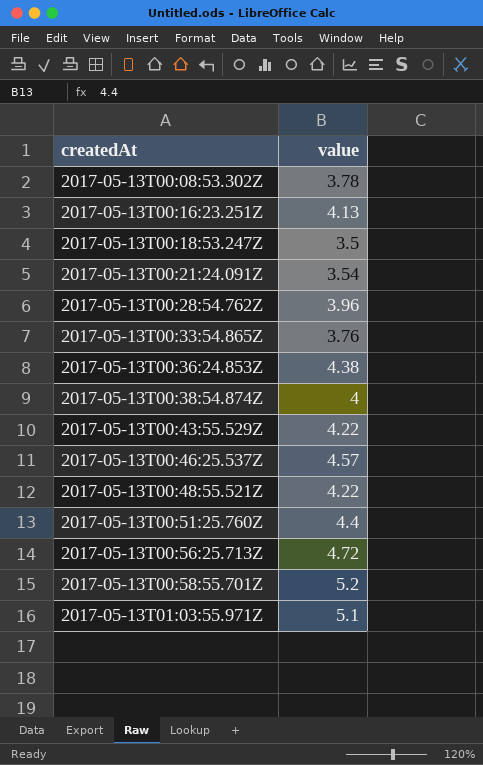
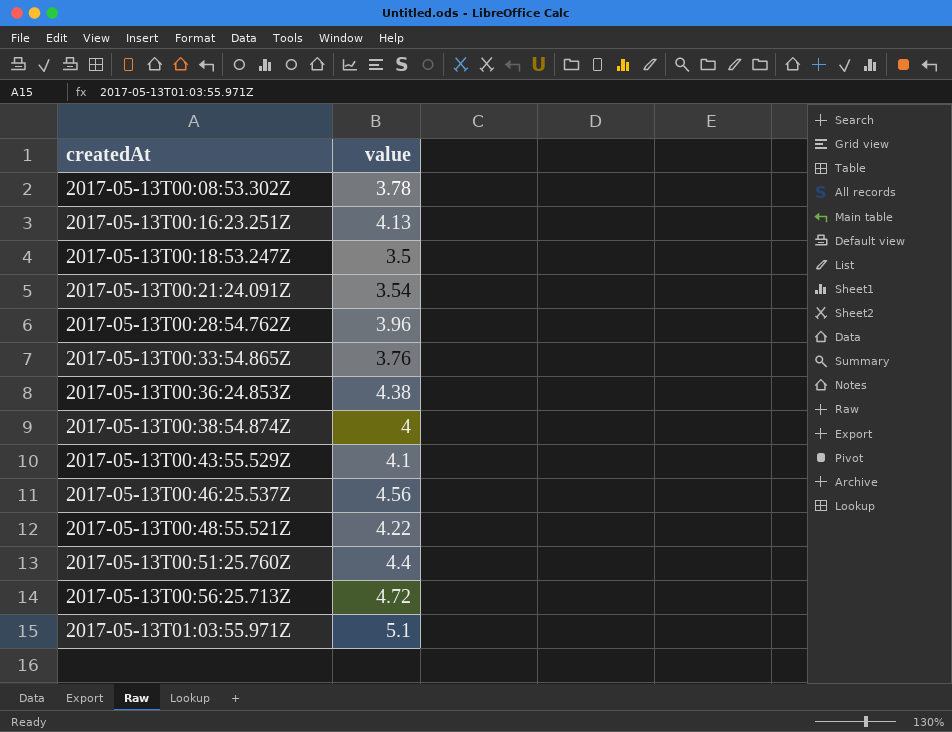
row 2017-05-13T00:58:55.701Z: 5.2 -> none
2017-05-13T00:43:55.529Z | value: 4.22 -> 4.1
2017-05-13T00:46:25.537Z | value: 4.57 -> 4.56

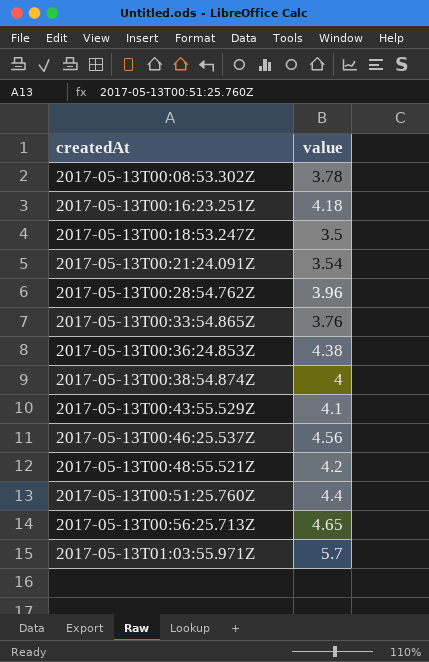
2017-05-13T00:16:23.251Z | value: 4.13 -> 4.18
2017-05-13T00:48:55.521Z | value: 4.22 -> 4.2
2017-05-13T00:56:25.713Z | value: 4.72 -> 4.65
2017-05-13T01:03:55.971Z | value: 5.1 -> 5.7

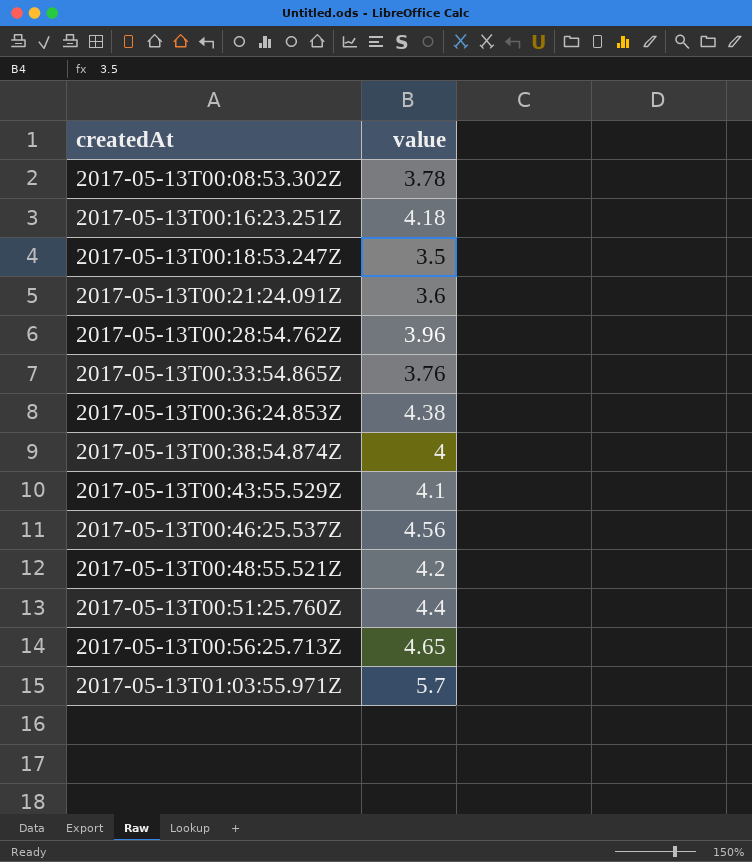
2017-05-13T00:21:24.091Z | value: 3.54 -> 3.6

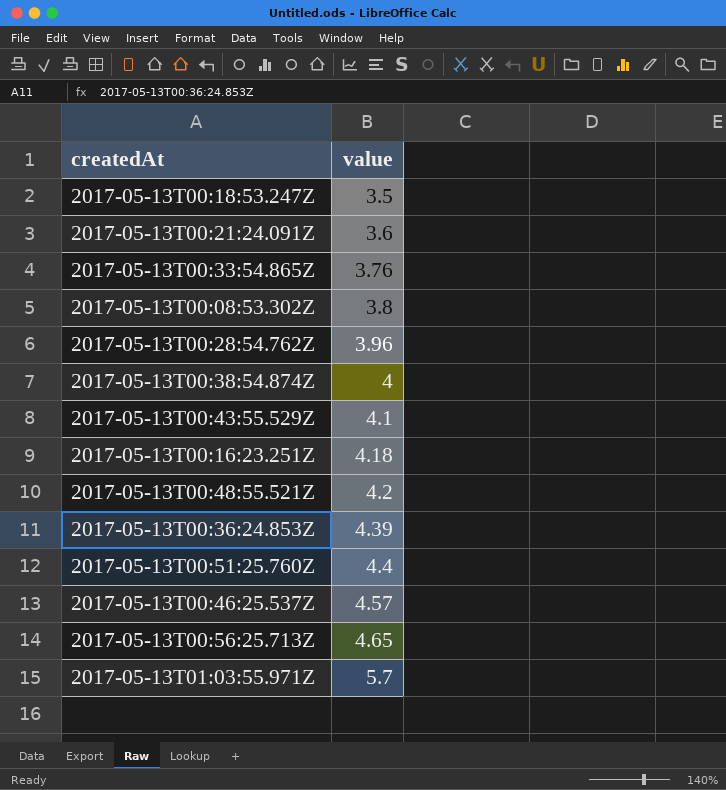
row order: createdAt ascending -> value ascending
2017-05-13T00:08:53.302Z | value: 3.78 -> 3.8
2017-05-13T00:36:24.853Z | value: 4.38 -> 4.39
2017-05-13T00:46:25.537Z | value: 4.56 -> 4.57

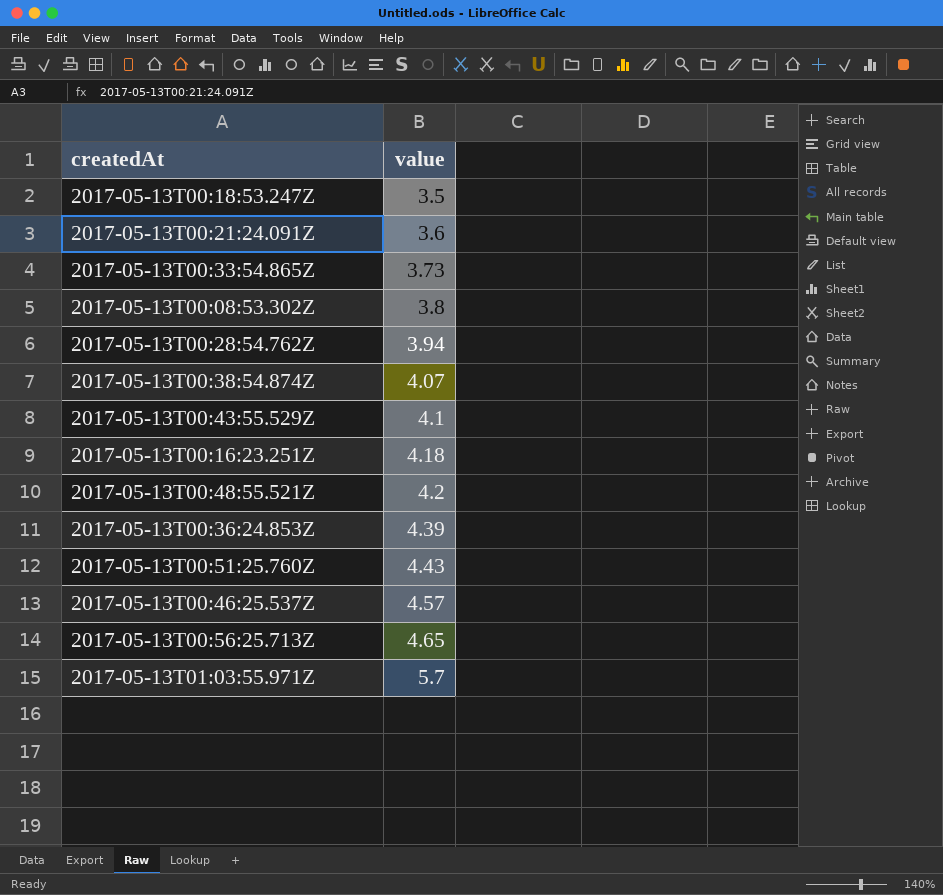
2017-05-13T00:33:54.865Z | value: 3.76 -> 3.73
2017-05-13T00:28:54.762Z | value: 3.96 -> 3.94
2017-05-13T00:38:54.874Z | value: 4 -> 4.07
2017-05-13T00:51:25.760Z | value: 4.4 -> 4.43

